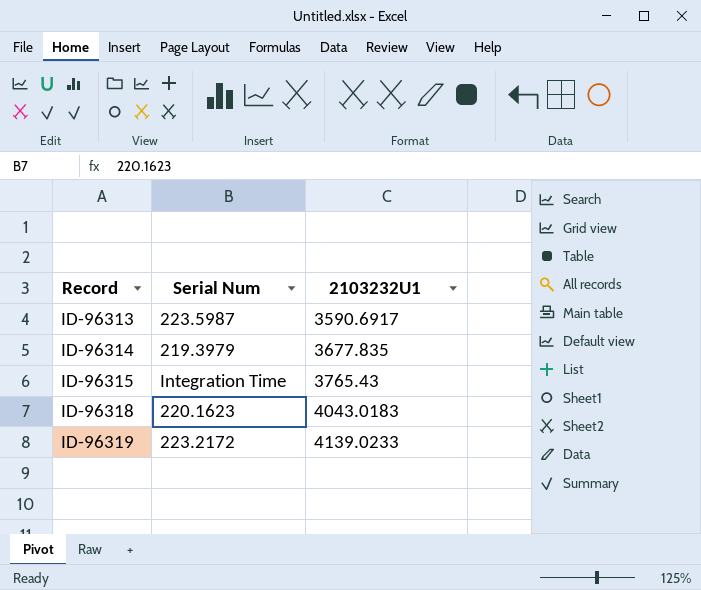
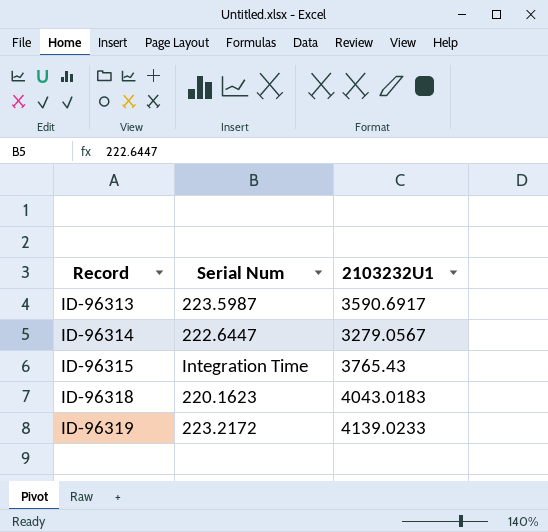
ID-96314 | Serial Num: 219.3979 -> 222.6447
ID-96314 | 2103232U1: 3677.835 -> 3279.0567

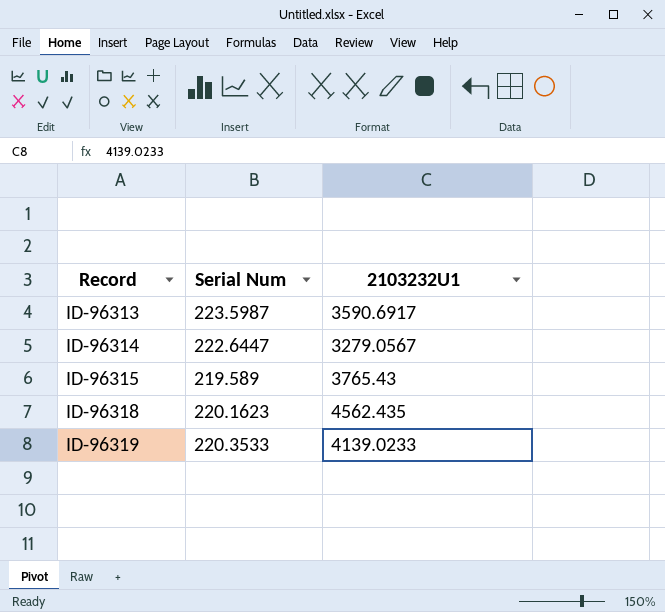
ID-96315 | Serial Num: Integration Time -> 219.589
ID-96318 | 2103232U1: 4043.0183 -> 4562.435
ID-96319 | Serial Num: 223.2172 -> 220.3533

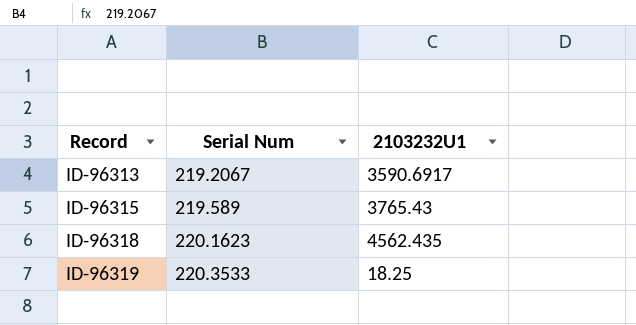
row ID-96314: 222.6447 | 3279.0567 -> none
ID-96313 | Serial Num: 223.5987 -> 219.2067
ID-96319 | 2103232U1: 4139.0233 -> 18.25

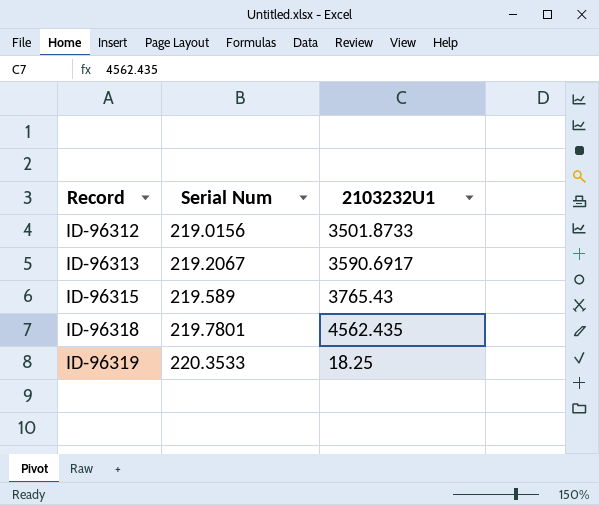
row ID-96312: none -> 219.0156 | 3501.8733
ID-96318 | Serial Num: 220.1623 -> 219.7801

